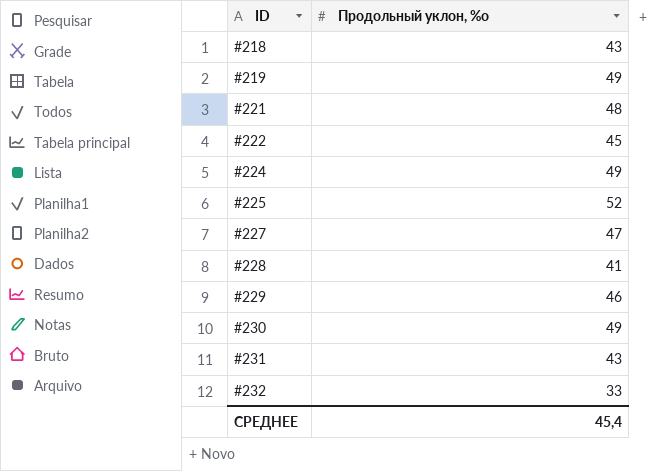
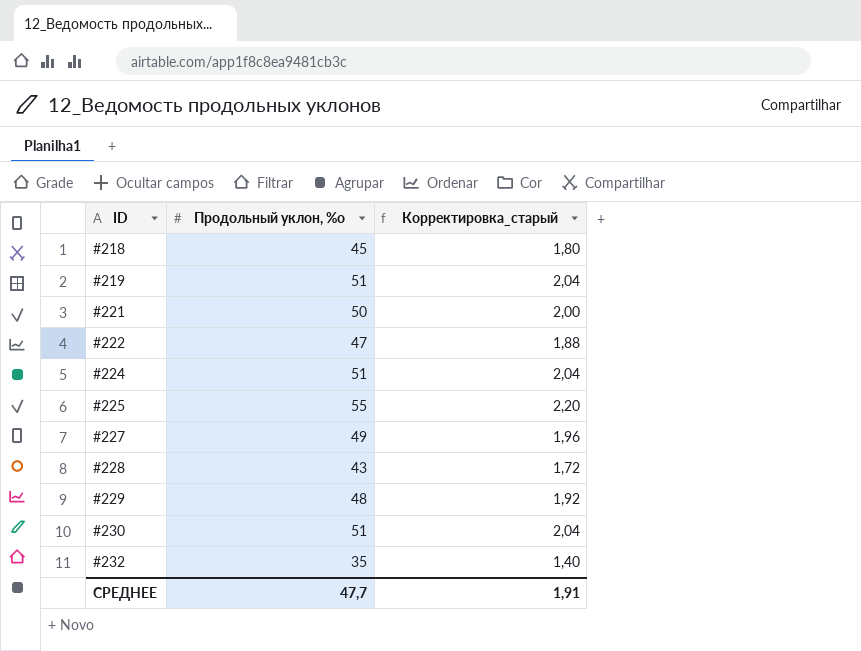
column Корректировка_старый | formula: none -> [Продольный уклон, %о] * 0,04
row #231: 43 -> none
#218 | Продольный уклон, %о: 43 -> 45
#219 | Продольный уклон, %о: 49 -> 51
#221 | Продольный уклон, %о: 48 -> 50
#222 | Продольный уклон, %о: 45 -> 47
#224 | Продольный уклон, %о: 49 -> 51
#225 | Продольный уклон, %о: 52 -> 55
#227 | Продольный уклон, %о: 47 -> 49
#228 | Продольный уклон, %о: 41 -> 43
#229 | Продольный уклон, %о: 46 -> 48
#230 | Продольный уклон, %о: 49 -> 51
#232 | Продольный уклон, %о: 33 -> 35
СРЕДНЕЕ | Продольный уклон, %о: 45,4 -> 47,7

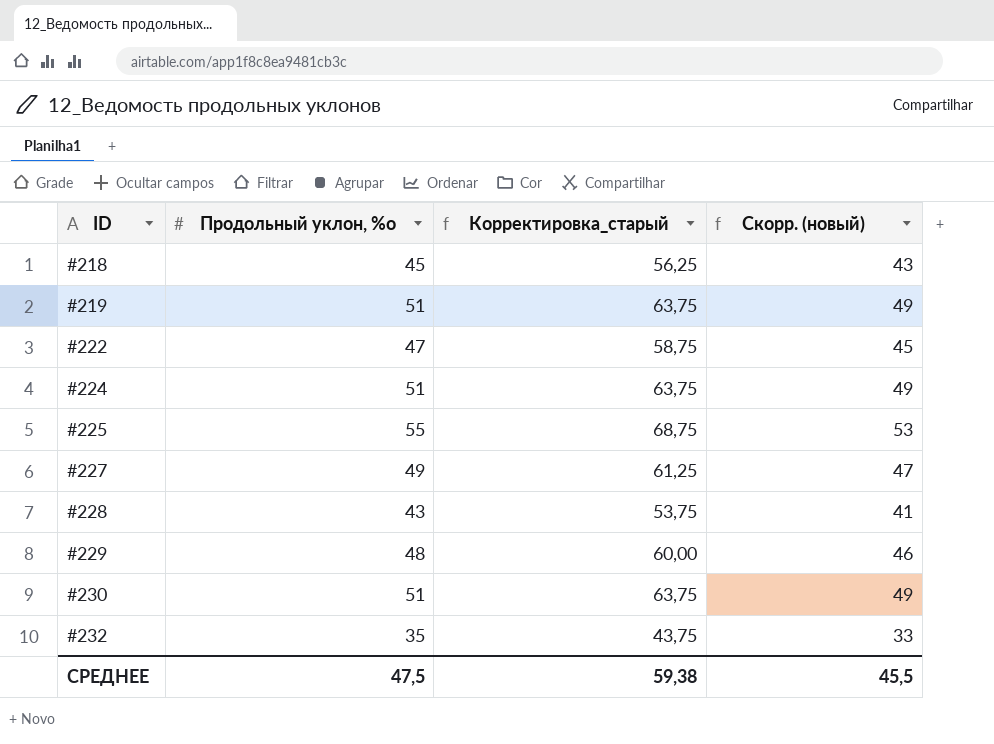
column Корректировка_старый | formula: [Продольный уклон, %о] * 0,04 -> [Продольный уклон, %о] * 1,25
column Скорр. (новый) | formula: none -> [Продольный уклон, %о] - 2
row #221: 50 | 2,00 -> none
СРЕДНЕЕ | Продольный уклон, %о: 47,7 -> 47,5
СРЕДНЕЕ | Корректировка_старый: 1,91 -> 59,38

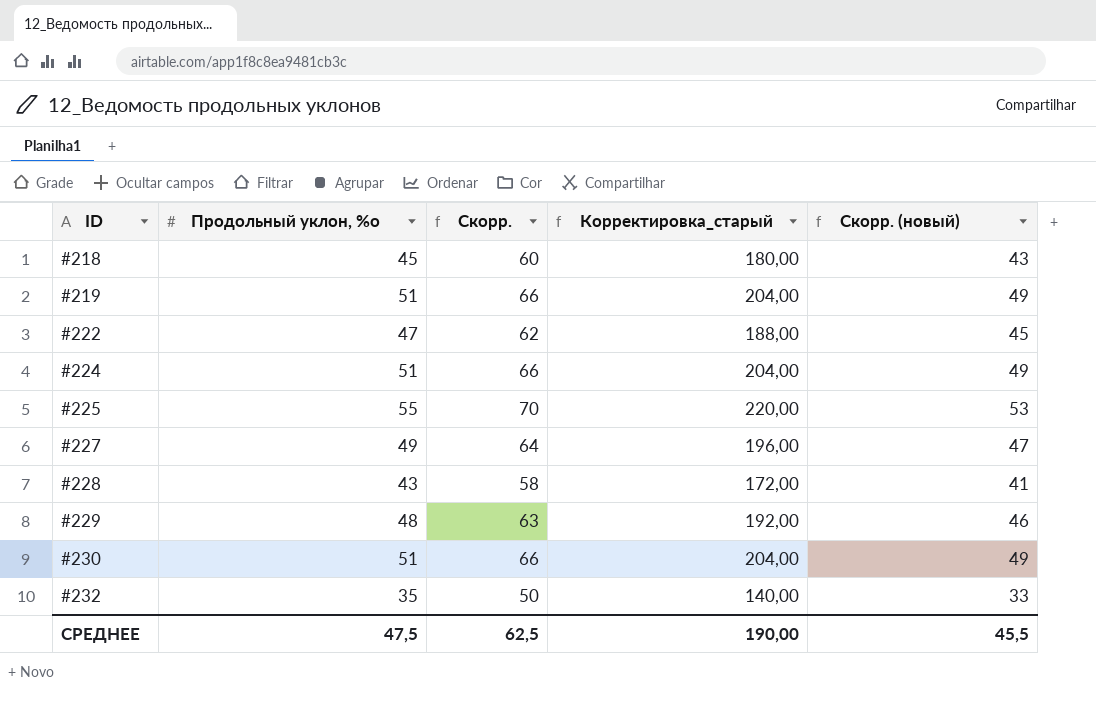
column Скорр. | formula: none -> [Продольный уклон, %о] + 15
column Корректировка_старый | formula: [Продольный уклон, %о] * 1,25 -> [Продольный уклон, %о] * 4
СРЕДНЕЕ | Корректировка_старый: 59,38 -> 190,00

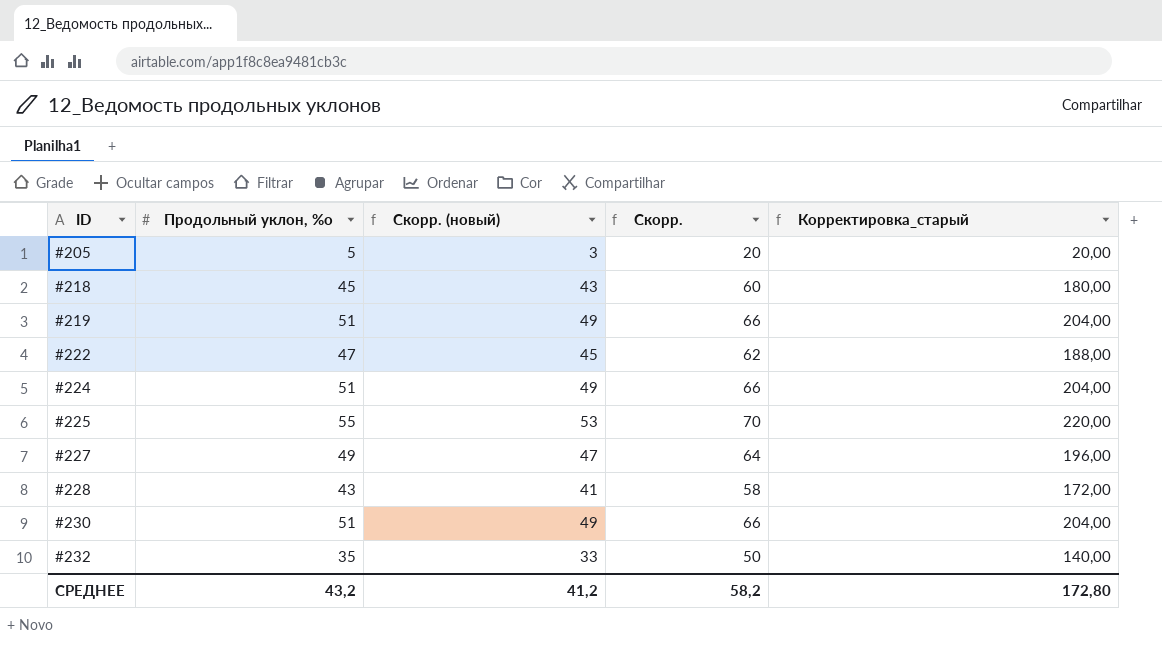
column Скорр. (новый) | position: 5 -> 3
row #229: 48 | 63 | 192,00 | 46 -> none
row #205: none -> 5 | 3 | 20 | 20,00
СРЕДНЕЕ | Продольный уклон, %о: 47,5 -> 43,2
СРЕДНЕЕ | Скорр. (новый): 45,5 -> 41,2
СРЕДНЕЕ | Скорр.: 62,5 -> 58,2
СРЕДНЕЕ | Корректировка_старый: 190,00 -> 172,80

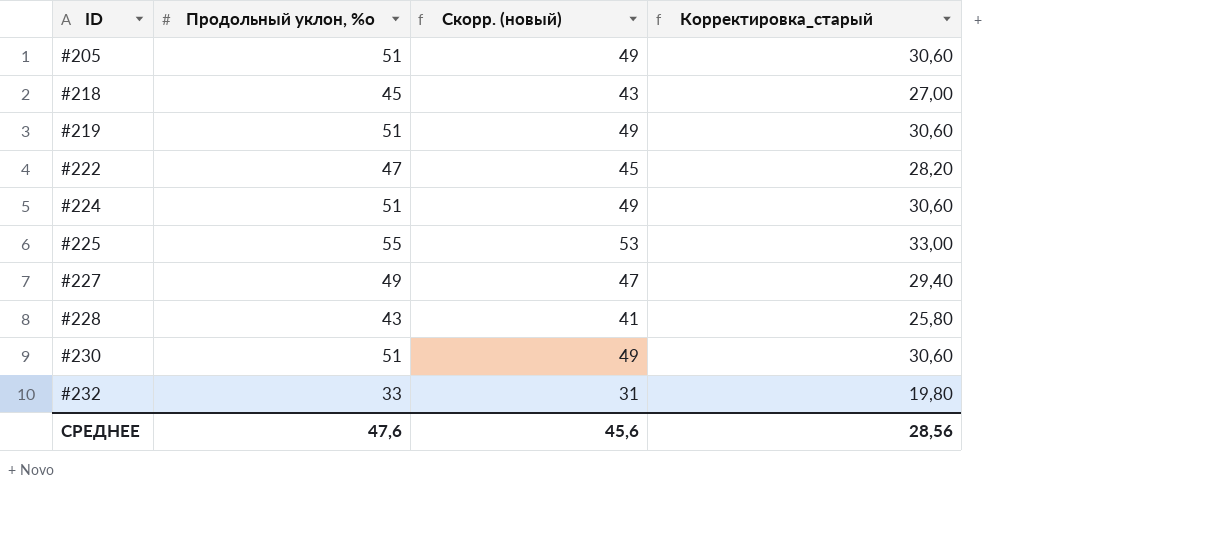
column Скорр. | formula: [Продольный уклон, %о] + 15 -> none
column Корректировка_старый | formula: [Продольный уклон, %о] * 4 -> [Продольный уклон, %о] * 0,6
#205 | Продольный уклон, %о: 5 -> 51
#205 | Скорр. (новый): 3 -> 49
#232 | Продольный уклон, %о: 35 -> 33
#232 | Скорр. (новый): 33 -> 31
СРЕДНЕЕ | Продольный уклон, %о: 43,2 -> 47,6
СРЕДНЕЕ | Скорр. (новый): 41,2 -> 45,6
СРЕДНЕЕ | Корректировка_старый: 172,80 -> 28,56

